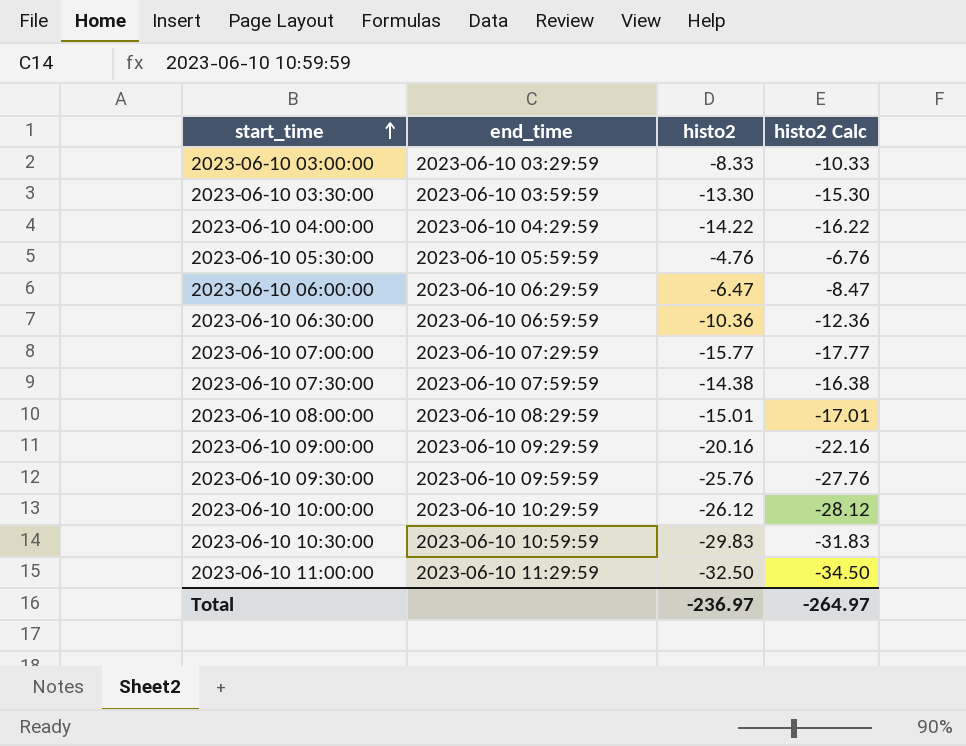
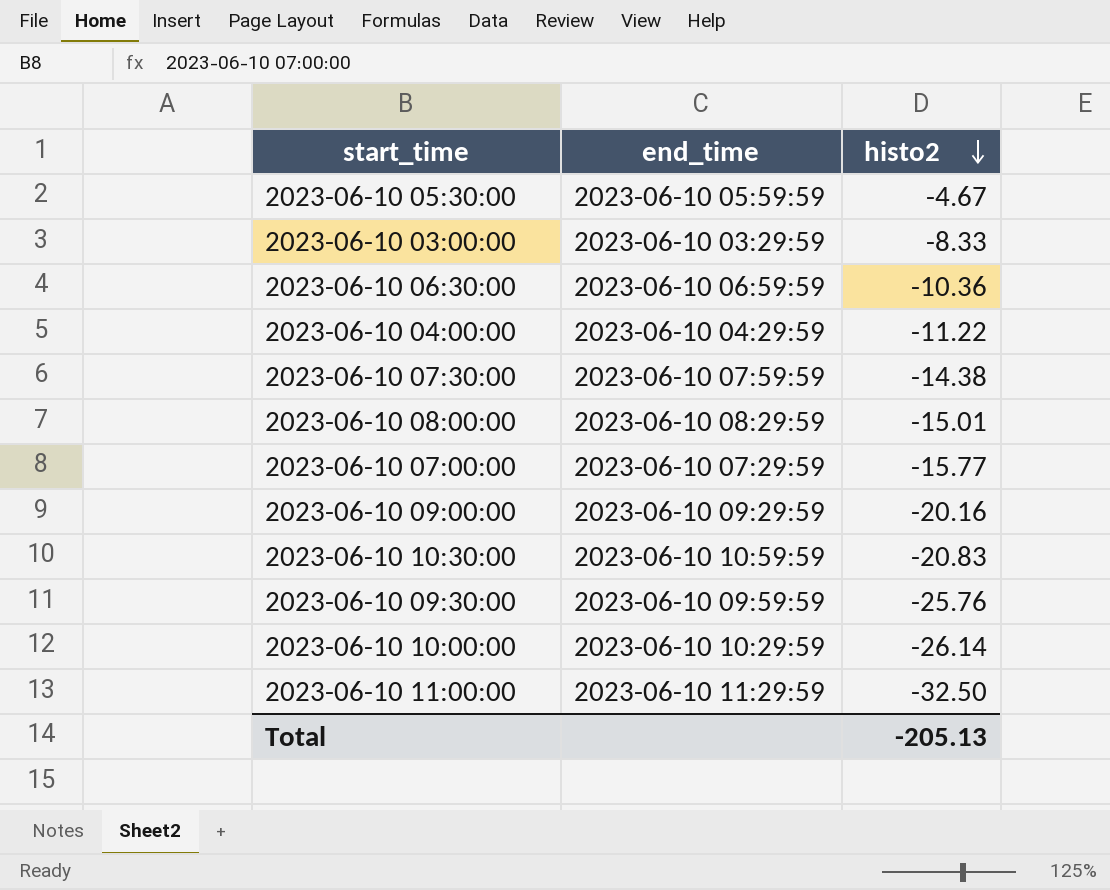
row order: start_time ascending -> histo2 descending
column histo2 Calc | formula: [histo2] - 2 -> none
row 2023-06-10 03:30:00: 2023-06-10 03:59:59 | -13.30 | -15.30 -> none
row 2023-06-10 06:00:00: 2023-06-10 06:29:59 | -6.47 | -8.47 -> none
2023-06-10 05:30:00 | histo2: -4.76 -> -4.67
2023-06-10 04:00:00 | histo2: -14.22 -> -11.22
2023-06-10 10:30:00 | histo2: -29.83 -> -20.83
2023-06-10 10:00:00 | histo2: -26.12 -> -26.14
Total | histo2: -236.97 -> -205.13

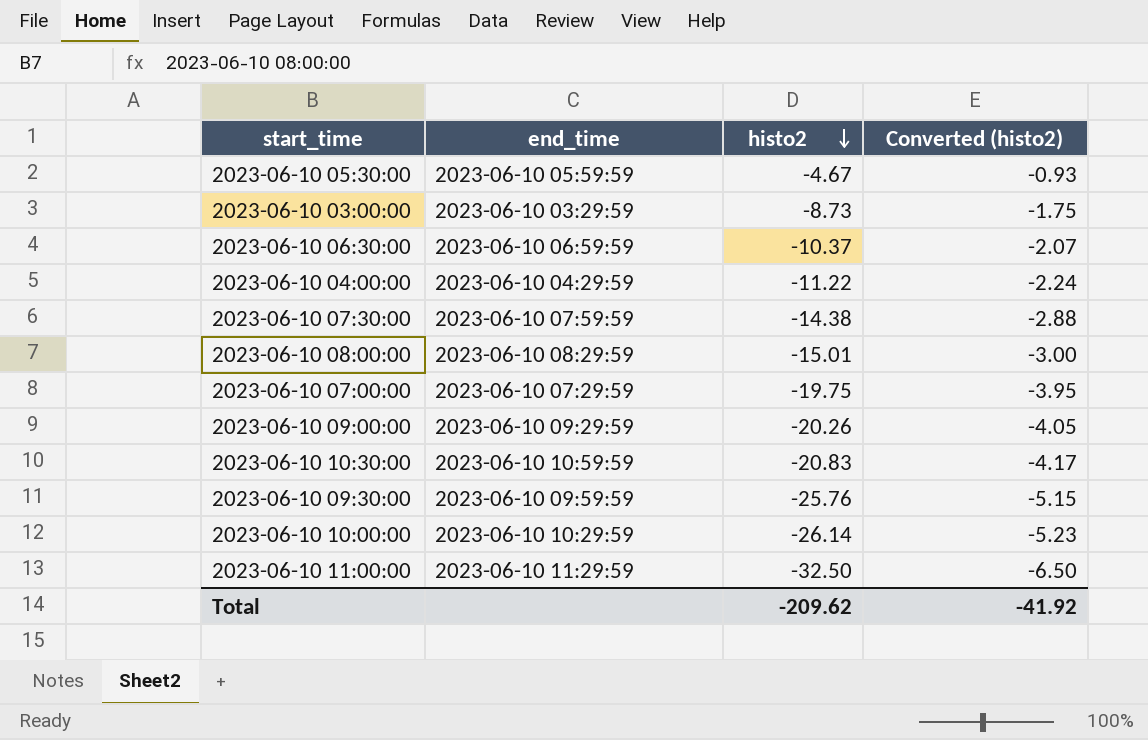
column Converted (histo2) | formula: none -> [histo2] * 0.2
2023-06-10 03:00:00 | histo2: -8.33 -> -8.73
2023-06-10 06:30:00 | histo2: -10.36 -> -10.37
2023-06-10 07:00:00 | histo2: -15.77 -> -19.75
2023-06-10 09:00:00 | histo2: -20.16 -> -20.26
Total | histo2: -205.13 -> -209.62

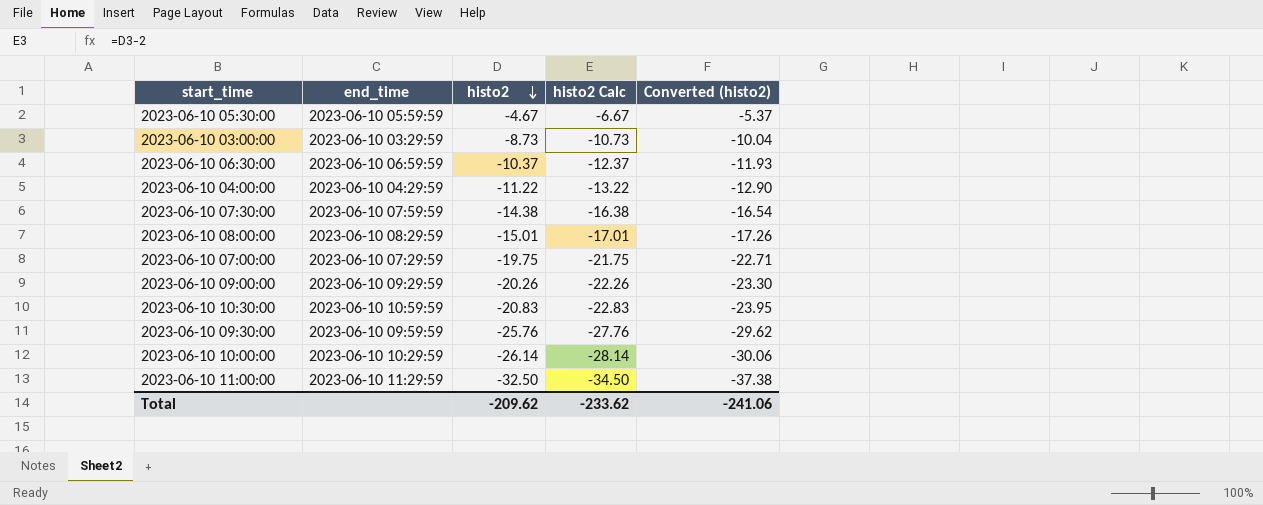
column histo2 Calc | formula: none -> [histo2] - 2
column Converted (histo2) | formula: [histo2] * 0.2 -> [histo2] * 1.15
Total | Converted (histo2): -41.92 -> -241.06

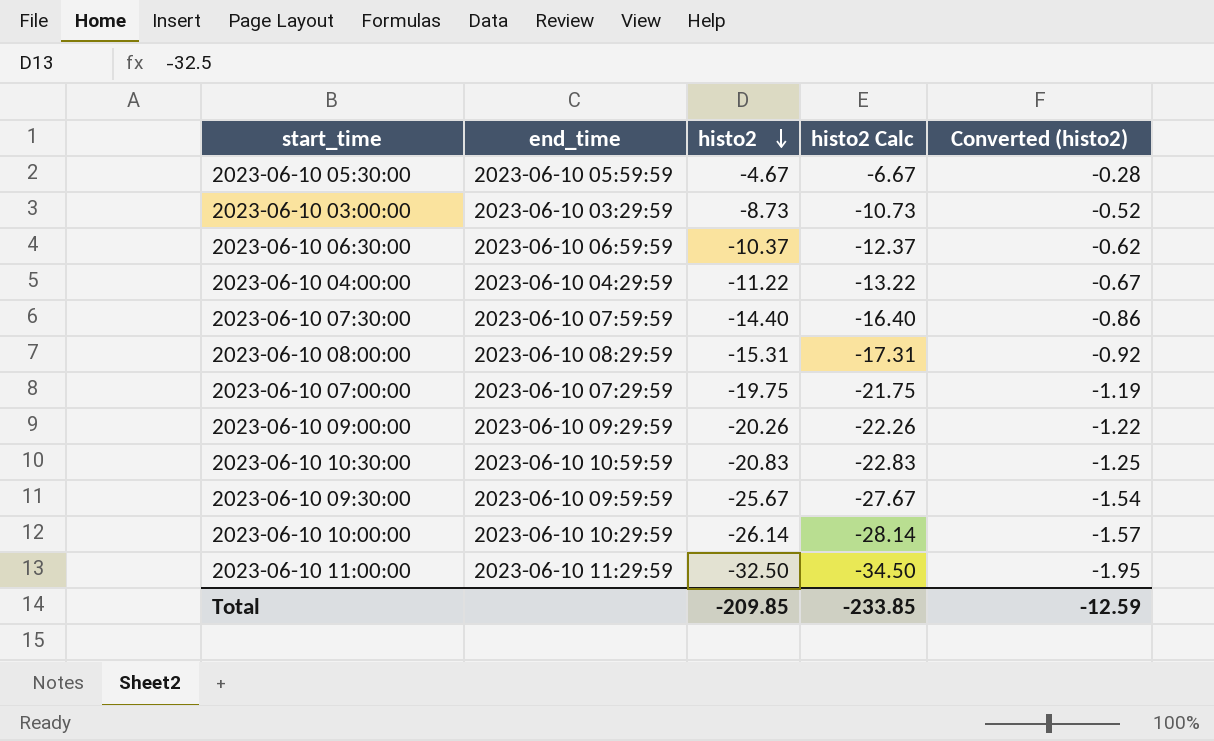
column Converted (histo2) | formula: [histo2] * 1.15 -> [histo2] * 0.06
2023-06-10 07:30:00 | histo2: -14.38 -> -14.40
2023-06-10 07:30:00 | histo2 Calc: -16.38 -> -16.40
2023-06-10 08:00:00 | histo2: -15.01 -> -15.31
2023-06-10 08:00:00 | histo2 Calc: -17.01 -> -17.31
2023-06-10 09:30:00 | histo2: -25.76 -> -25.67
2023-06-10 09:30:00 | histo2 Calc: -27.76 -> -27.67
Total | histo2: -209.62 -> -209.85
Total | histo2 Calc: -233.62 -> -233.85
Total | Converted (histo2): -241.06 -> -12.59

